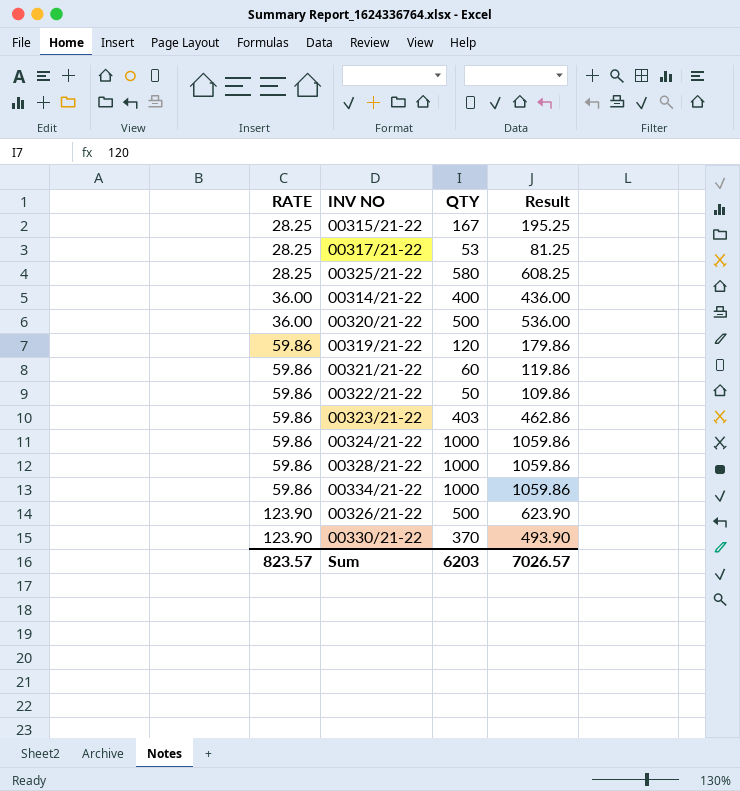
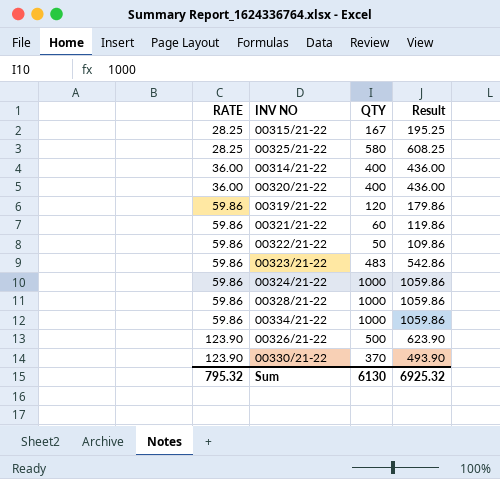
row 00317/21-22: 28.25 | 53 | 81.25 -> none
00320/21-22 | QTY: 500 -> 400
00320/21-22 | Result: 536.00 -> 436.00
00323/21-22 | QTY: 403 -> 483
00323/21-22 | Result: 462.86 -> 542.86
Sum | RATE: 823.57 -> 795.32
Sum | QTY: 6203 -> 6130
Sum | Result: 7026.57 -> 6925.32

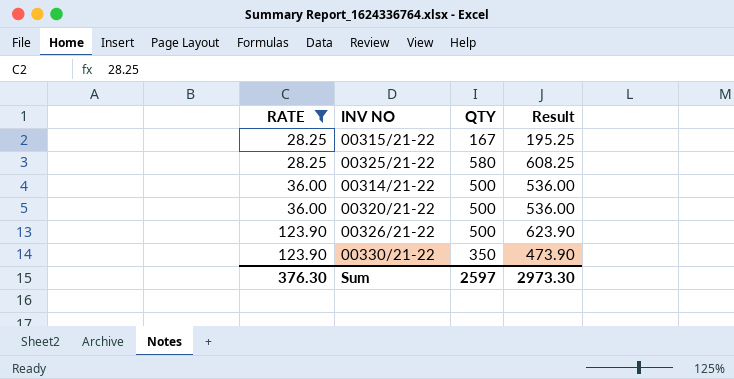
filter: none -> RATE != 59.86
00314/21-22 | QTY: 400 -> 500
00314/21-22 | Result: 436.00 -> 536.00
00320/21-22 | QTY: 400 -> 500
00320/21-22 | Result: 436.00 -> 536.00
00330/21-22 | QTY: 370 -> 350
00330/21-22 | Result: 493.90 -> 473.90
Sum | RATE: 795.32 -> 376.30
Sum | QTY: 6130 -> 2597
Sum | Result: 6925.32 -> 2973.30

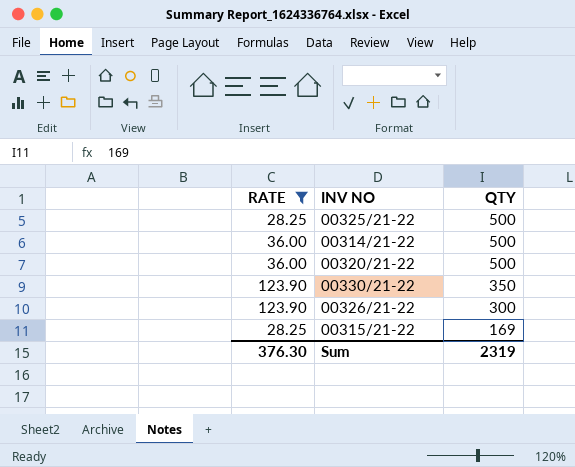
row order: RATE ascending -> QTY descending
column Result | formula: [RATE] + [QTY] -> none
00325/21-22 | QTY: 580 -> 500
00326/21-22 | QTY: 500 -> 300
00315/21-22 | QTY: 167 -> 169
Sum | QTY: 2597 -> 2319

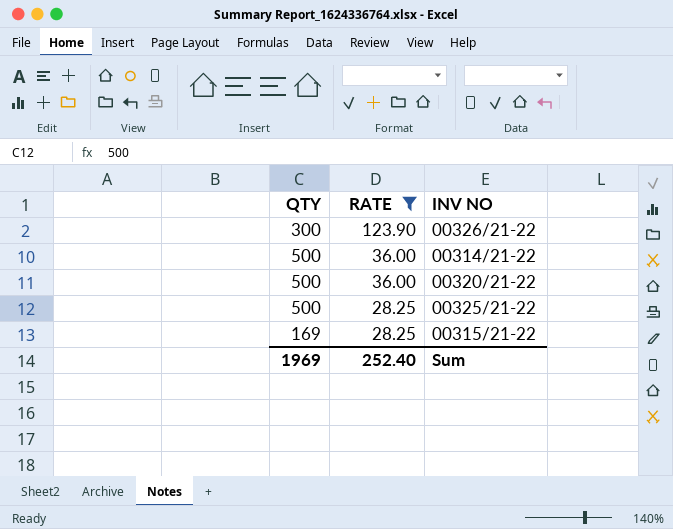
row order: QTY descending -> RATE descending
column QTY | position: 3 -> 1
row 00330/21-22: 123.90 | 350 -> none
Sum | QTY: 2319 -> 1969
Sum | RATE: 376.30 -> 252.40

